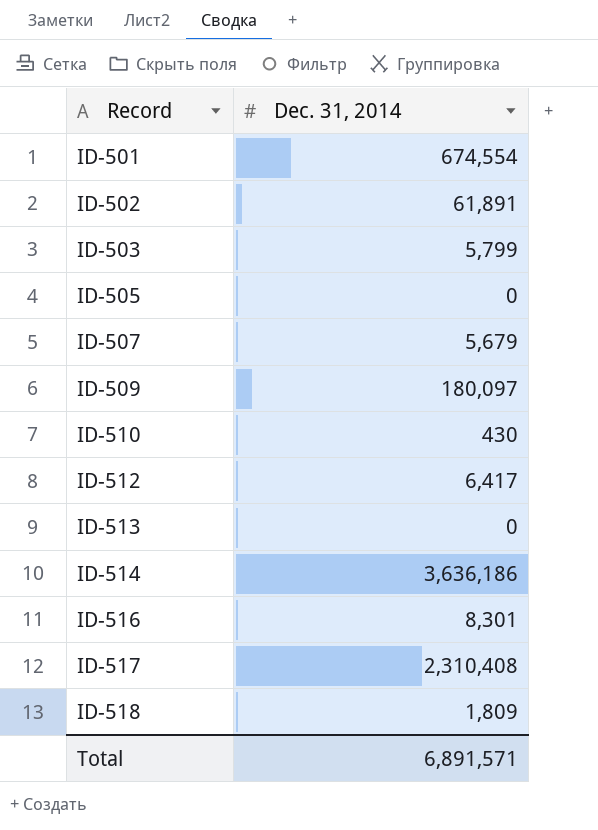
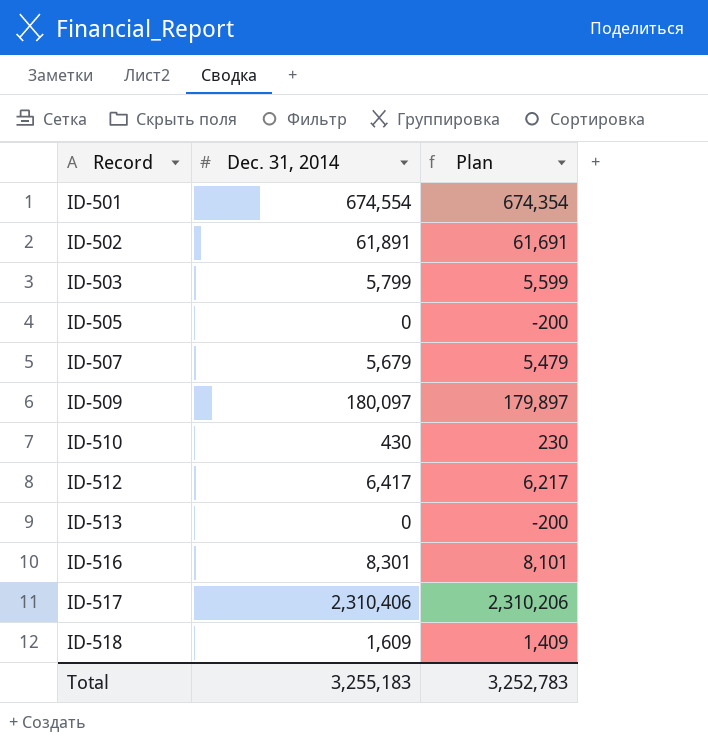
column Plan | formula: none -> [Dec. 31, 2014] - 200
row ID-514: 3,636,186 -> none
ID-517 | Dec. 31, 2014: 2,310,408 -> 2,310,406
ID-518 | Dec. 31, 2014: 1,809 -> 1,609
Total | Dec. 31, 2014: 6,891,571 -> 3,255,183

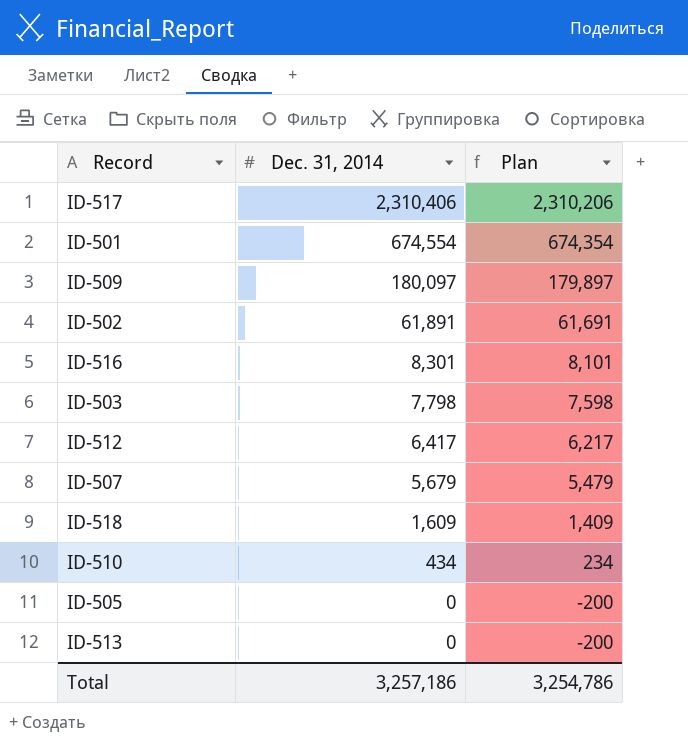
row order: Record ascending -> Dec. 31, 2014 descending
ID-503 | Dec. 31, 2014: 5,799 -> 7,798
ID-503 | Plan: 5,599 -> 7,598
ID-510 | Dec. 31, 2014: 430 -> 434
ID-510 | Plan: 230 -> 234
Total | Dec. 31, 2014: 3,255,183 -> 3,257,186
Total | Plan: 3,252,783 -> 3,254,786

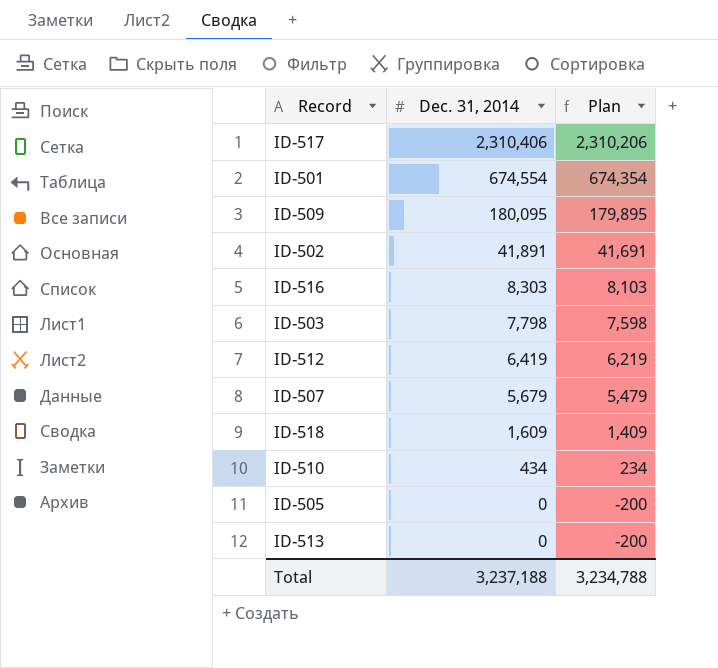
ID-509 | Dec. 31, 2014: 180,097 -> 180,095
ID-509 | Plan: 179,897 -> 179,895
ID-502 | Dec. 31, 2014: 61,891 -> 41,891
ID-502 | Plan: 61,691 -> 41,691
ID-516 | Dec. 31, 2014: 8,301 -> 8,303
ID-516 | Plan: 8,101 -> 8,103
ID-512 | Dec. 31, 2014: 6,417 -> 6,419
ID-512 | Plan: 6,217 -> 6,219
Total | Dec. 31, 2014: 3,257,186 -> 3,237,188
Total | Plan: 3,254,786 -> 3,234,788

